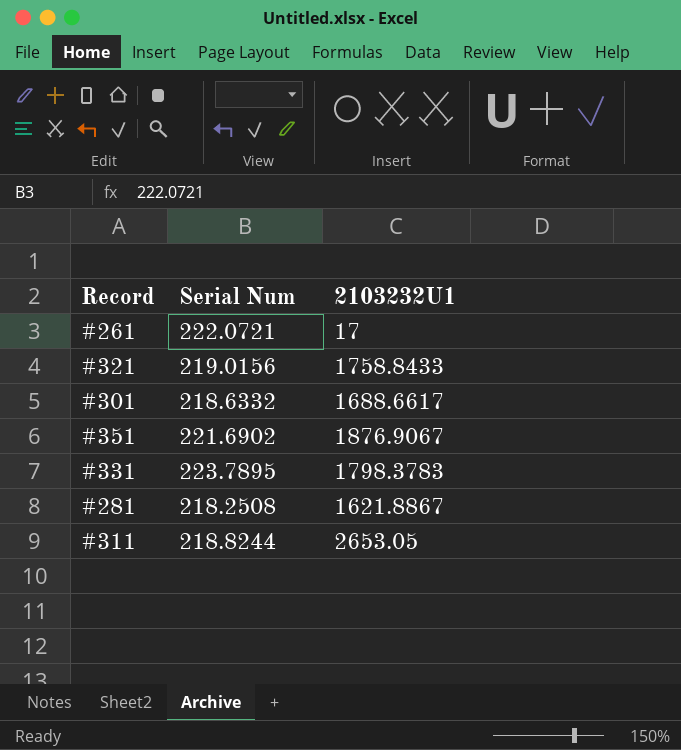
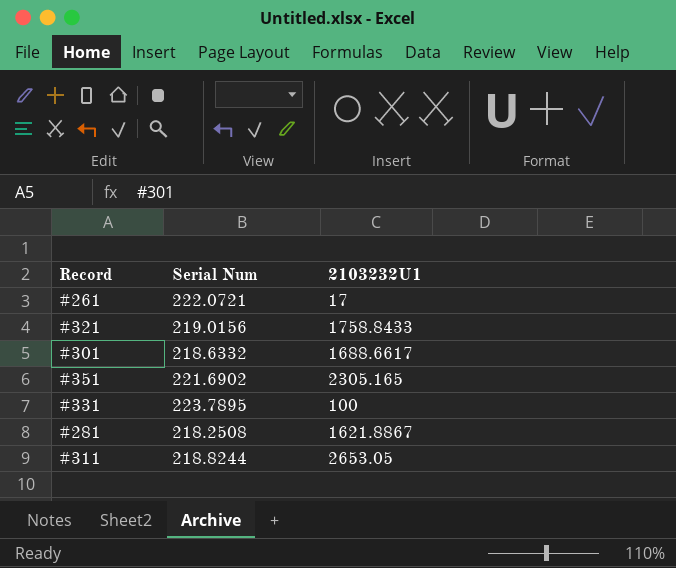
#351 | 2103232U1: 1876.9067 -> 2305.165
#331 | 2103232U1: 1798.3783 -> 100

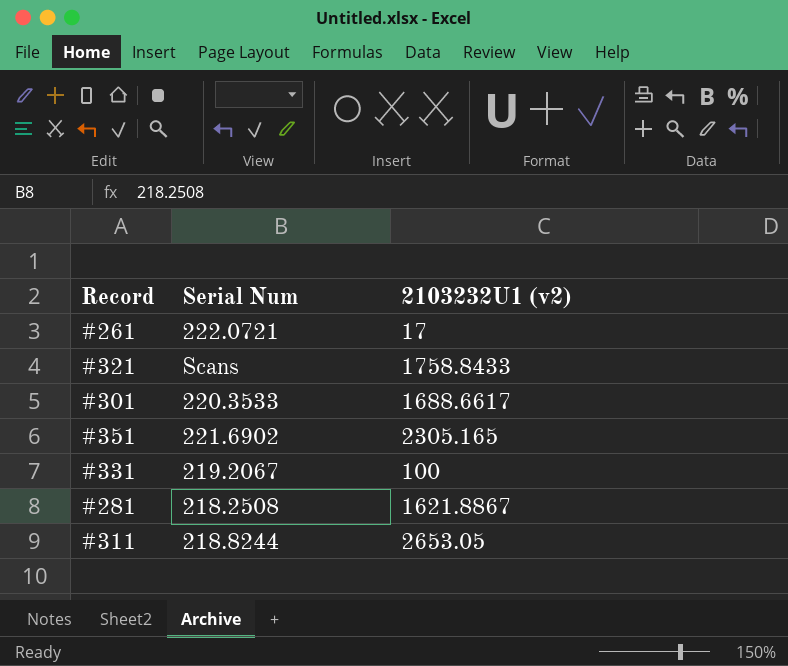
column name: 2103232U1 -> 2103232U1 (v2)
#321 | Serial Num: 219.0156 -> Scans
#301 | Serial Num: 218.6332 -> 220.3533
#331 | Serial Num: 223.7895 -> 219.2067

